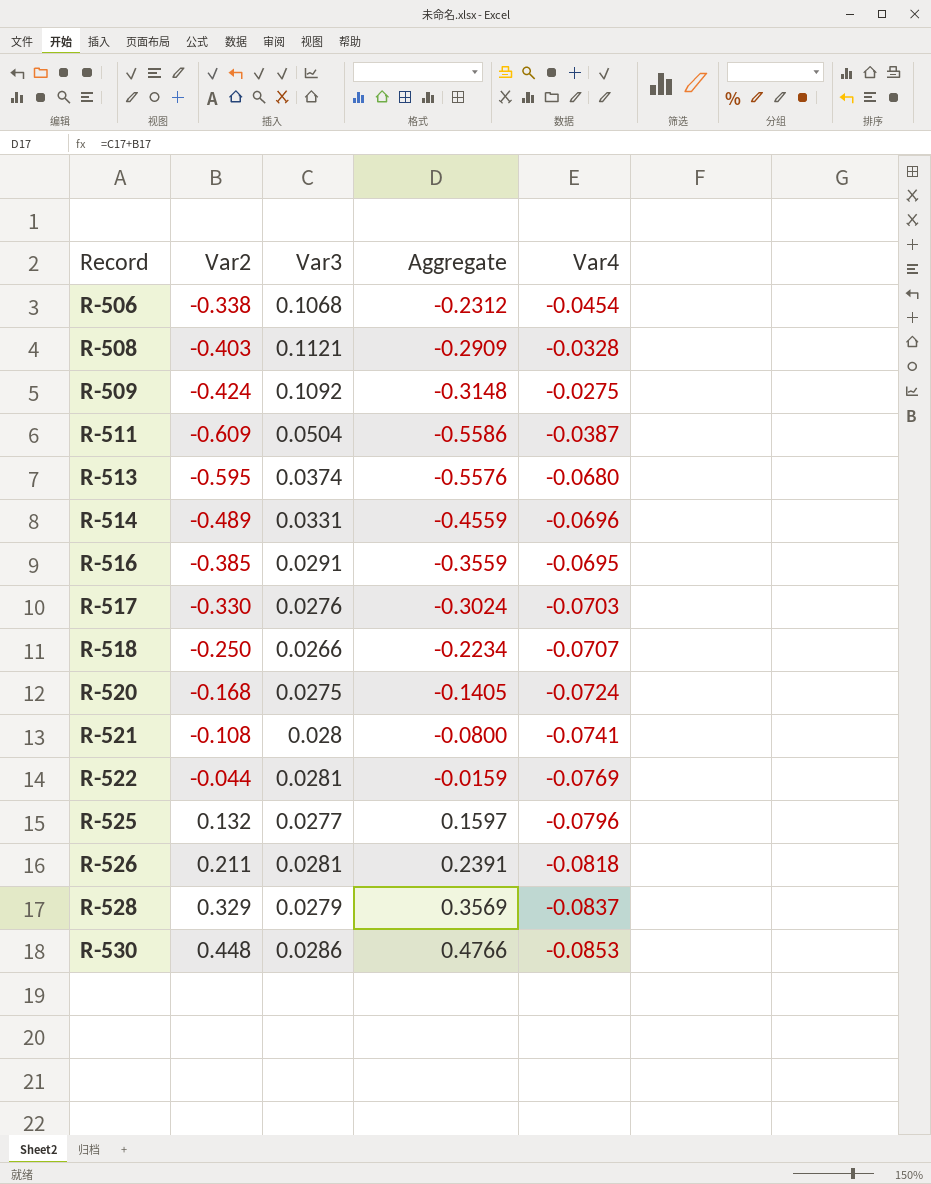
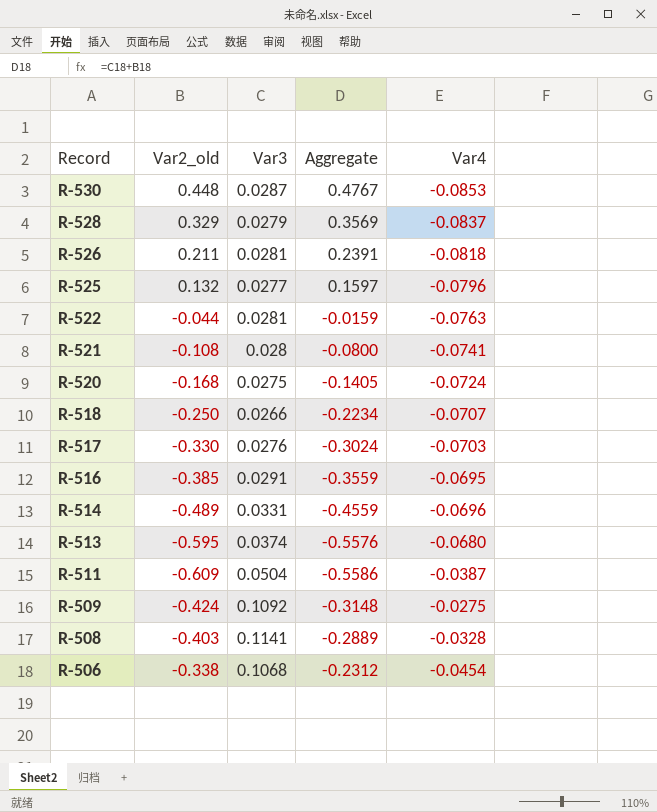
row order: Record ascending -> Record descending
column name: Var2 -> Var2_old
R-530 | Var3: 0.0286 -> 0.0287
R-530 | Aggregate: 0.4766 -> 0.4767
R-522 | Var4: -0.0769 -> -0.0763
R-508 | Var3: 0.1121 -> 0.1141
R-508 | Aggregate: -0.2909 -> -0.2889

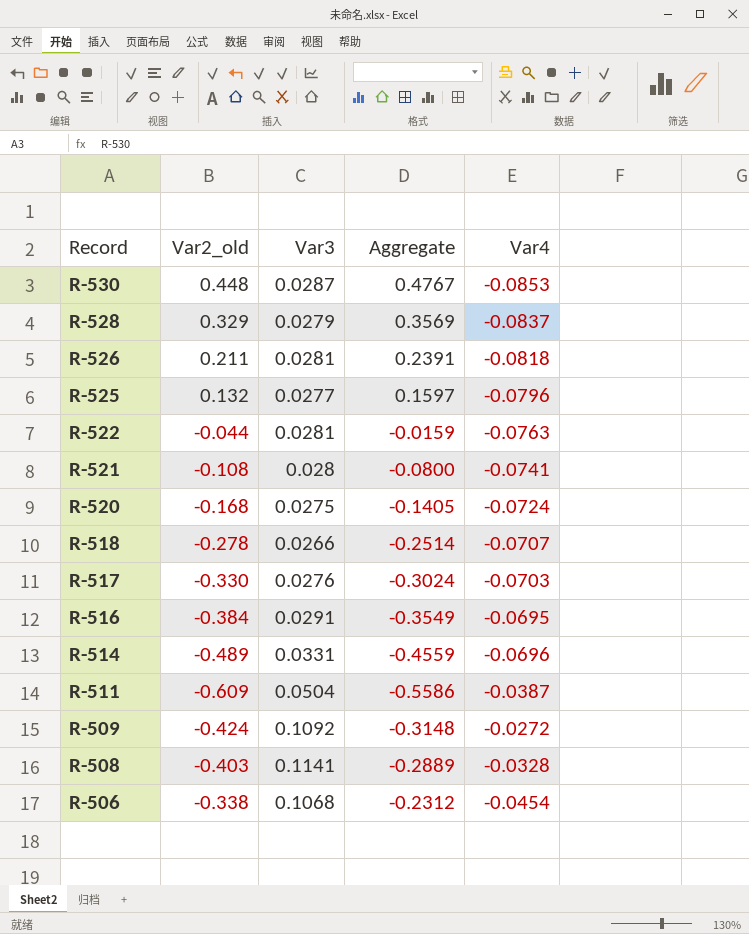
row R-513: -0.595 | 0.0374 | -0.5576 | -0.0680 -> none
R-518 | Var2_old: -0.250 -> -0.278
R-518 | Aggregate: -0.2234 -> -0.2514
R-516 | Var2_old: -0.385 -> -0.384
R-516 | Aggregate: -0.3559 -> -0.3549
R-509 | Var4: -0.0275 -> -0.0272

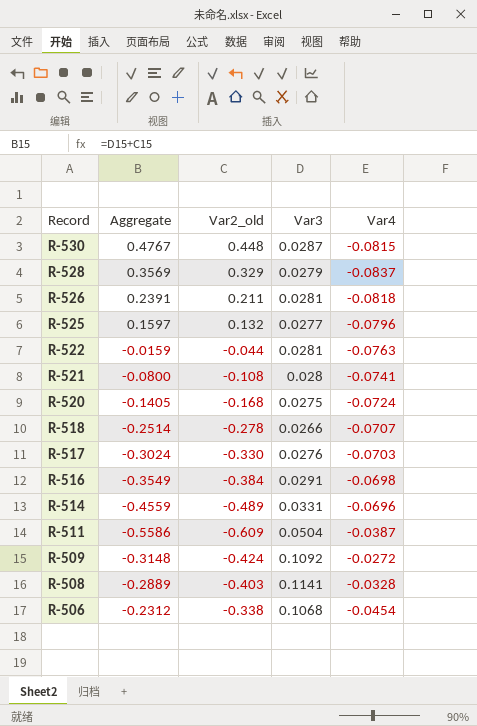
column Aggregate | position: 4 -> 2
R-530 | Var4: -0.0853 -> -0.0815
R-516 | Var4: -0.0695 -> -0.0698

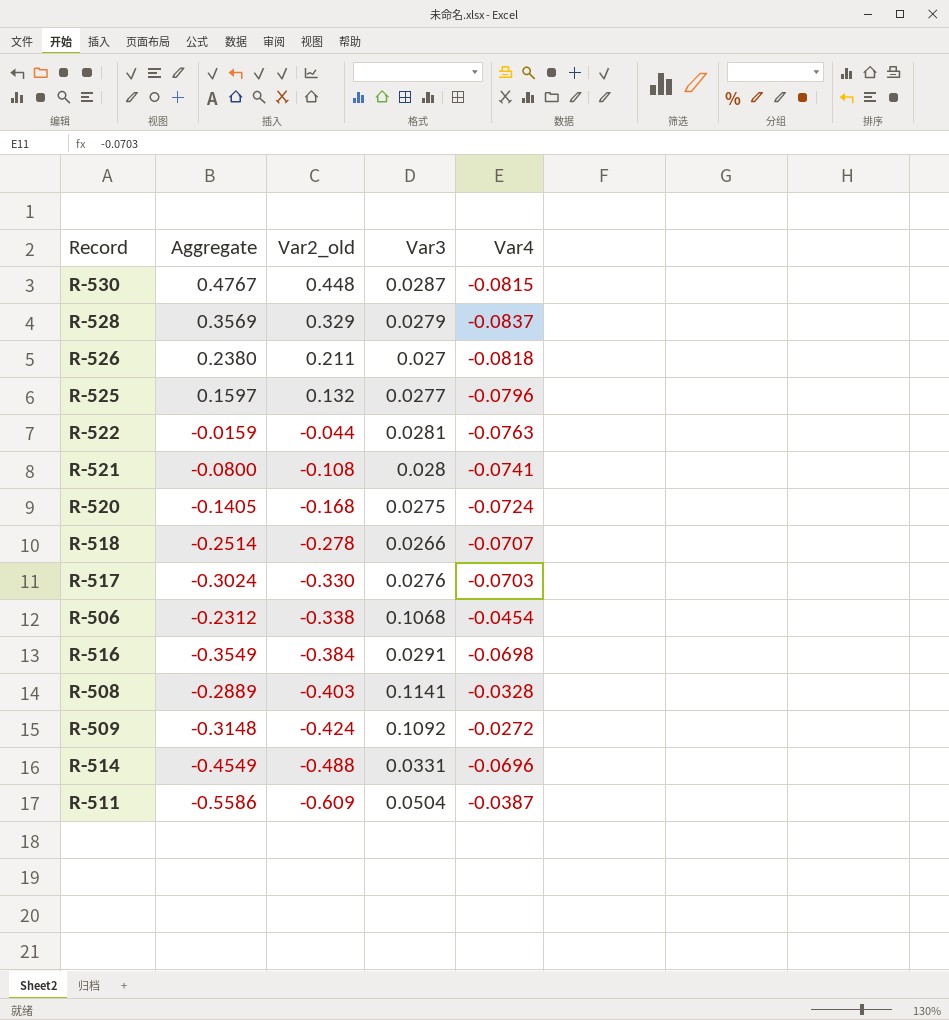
row order: Record descending -> Var2_old descending
R-526 | Aggregate: 0.2391 -> 0.2380
R-526 | Var3: 0.0281 -> 0.027
R-514 | Aggregate: -0.4559 -> -0.4549
R-514 | Var2_old: -0.489 -> -0.488

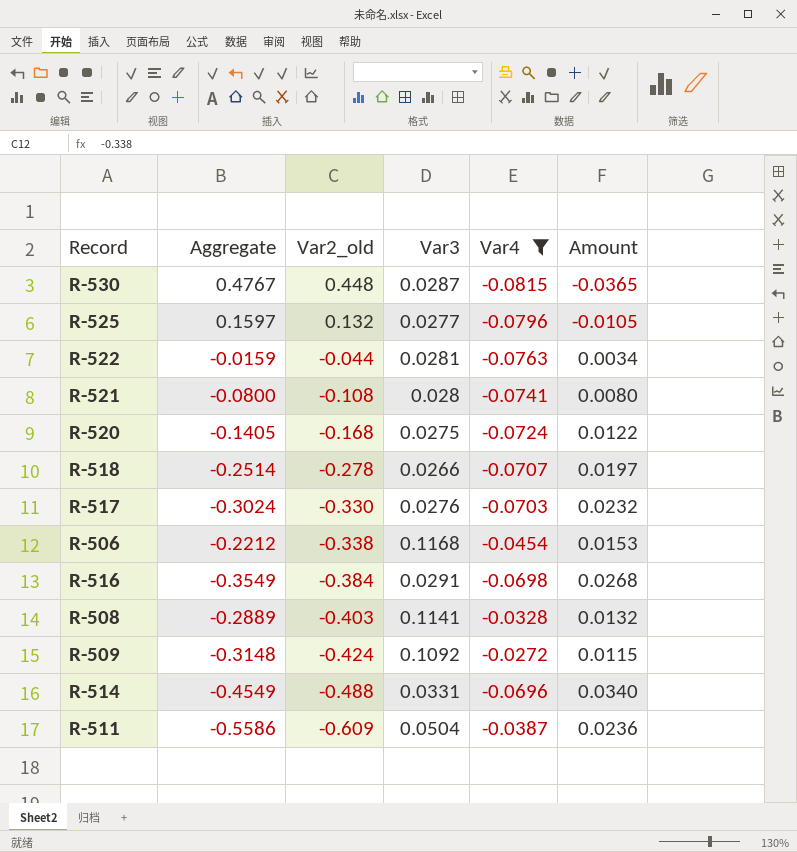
filter: none -> Var4 >= -0.0815
column Amount | formula: none -> [Var2_old] * [Var4]
R-506 | Aggregate: -0.2312 -> -0.2212
R-506 | Var3: 0.1068 -> 0.1168

